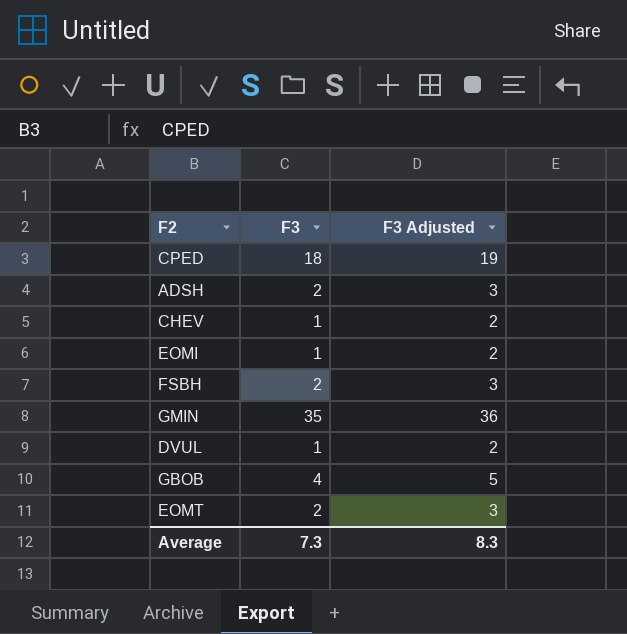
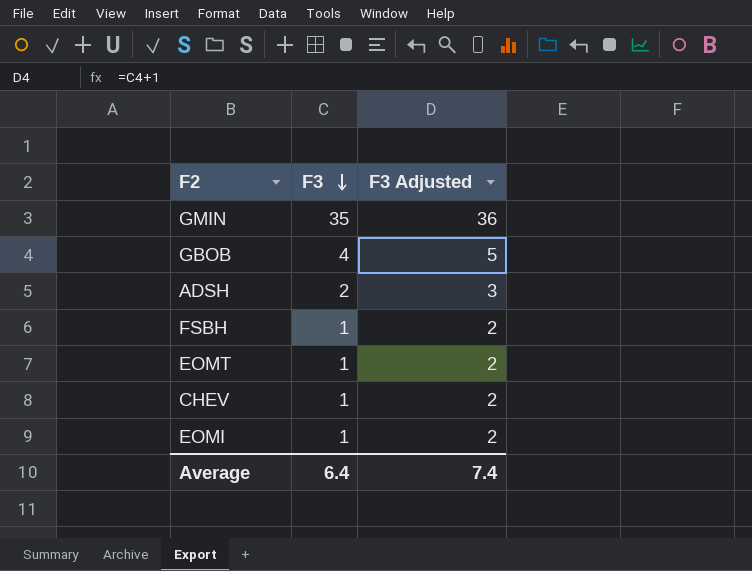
row order: none -> F3 descending
row CPED: 18 | 19 -> none
row DVUL: 1 | 2 -> none
FSBH | F3: 2 -> 1
FSBH | F3 Adjusted: 3 -> 2
EOMT | F3: 2 -> 1
EOMT | F3 Adjusted: 3 -> 2
Average | F3: 7.3 -> 6.4
Average | F3 Adjusted: 8.3 -> 7.4

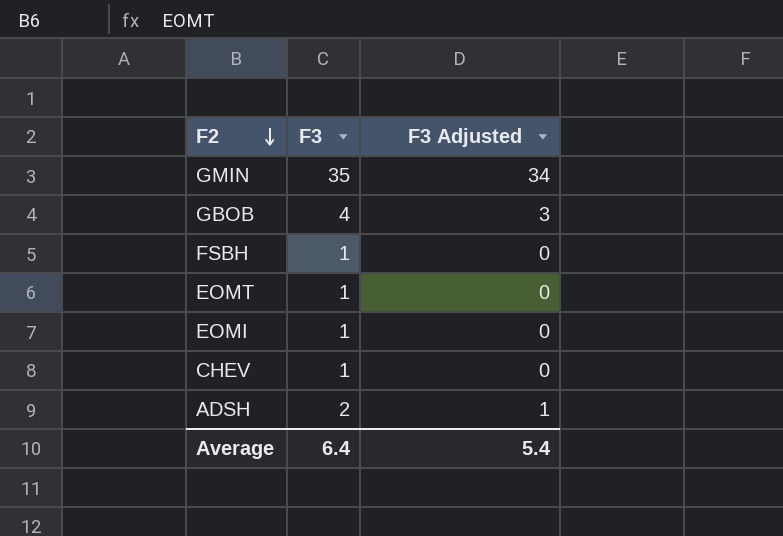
row order: F3 descending -> F2 descending
column F3 Adjusted | formula: [F3] + 1 -> [F3] - 1
Average | F3 Adjusted: 7.4 -> 5.4

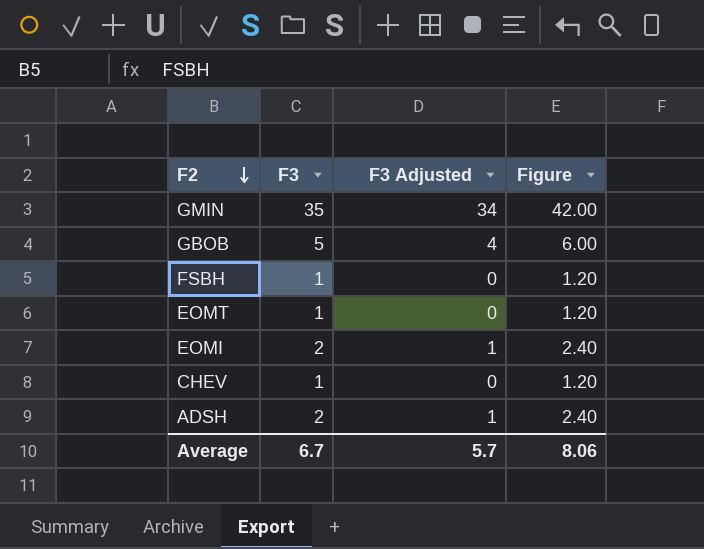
column Figure | formula: none -> [F3] * 1.2
GBOB | F3: 4 -> 5
GBOB | F3 Adjusted: 3 -> 4
EOMI | F3: 1 -> 2
EOMI | F3 Adjusted: 0 -> 1
Average | F3: 6.4 -> 6.7
Average | F3 Adjusted: 5.4 -> 5.7

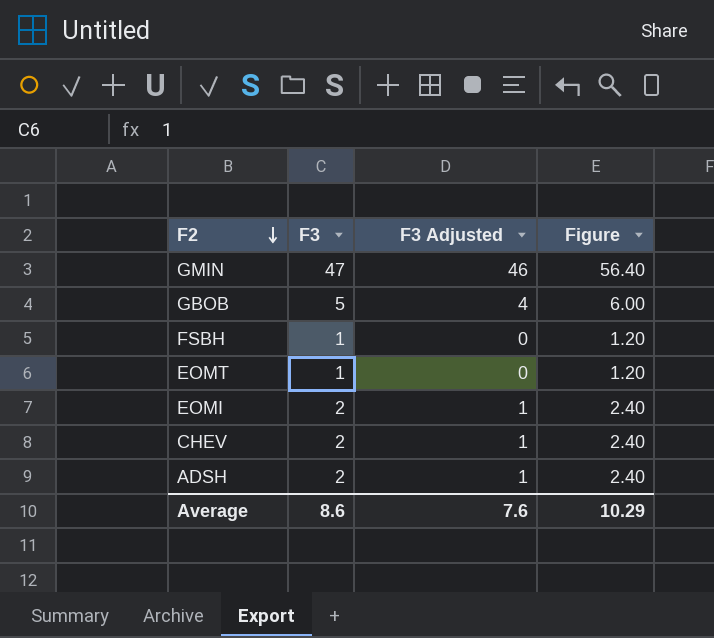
GMIN | F3: 35 -> 47
GMIN | F3 Adjusted: 34 -> 46
GMIN | Figure: 42.00 -> 56.40
CHEV | F3: 1 -> 2
CHEV | F3 Adjusted: 0 -> 1
CHEV | Figure: 1.20 -> 2.40
Average | F3: 6.7 -> 8.6
Average | F3 Adjusted: 5.7 -> 7.6
Average | Figure: 8.06 -> 10.29

